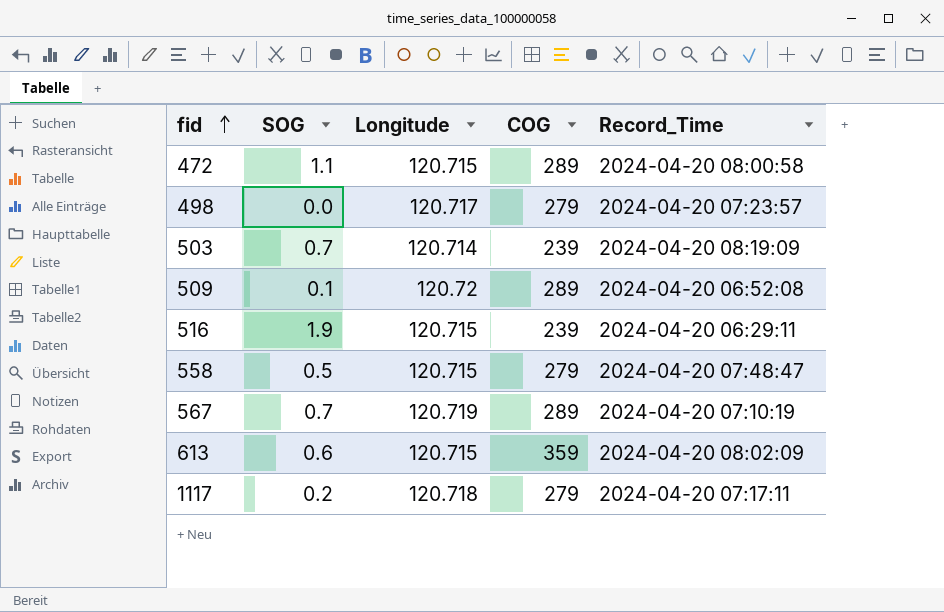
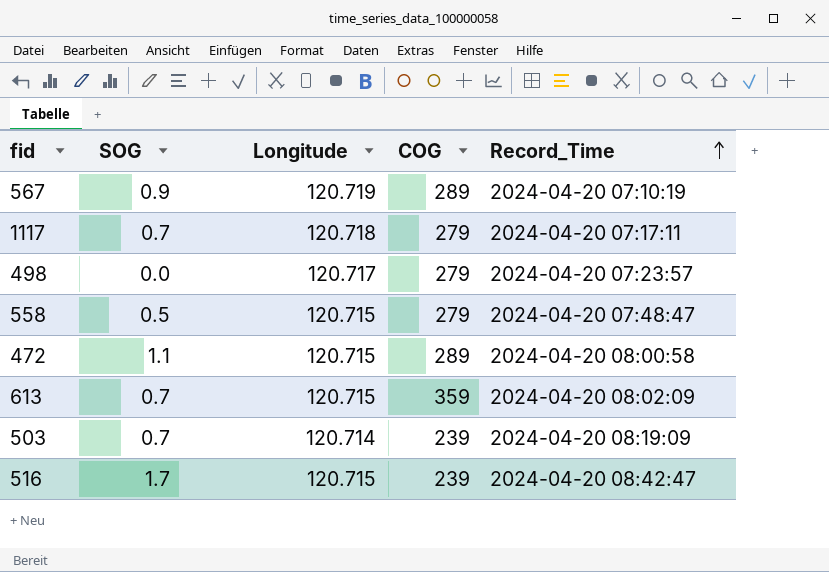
row order: fid ascending -> Record_Time ascending
row 509: 0.1 | 120.72 | 289 | 2024-04-20 06:52:08 -> none
567 | SOG: 0.7 -> 0.9
1117 | SOG: 0.2 -> 0.7
613 | SOG: 0.6 -> 0.7
516 | SOG: 1.9 -> 1.7
516 | Record_Time: 2024-04-20 06:29:11 -> 2024-04-20 08:42:47

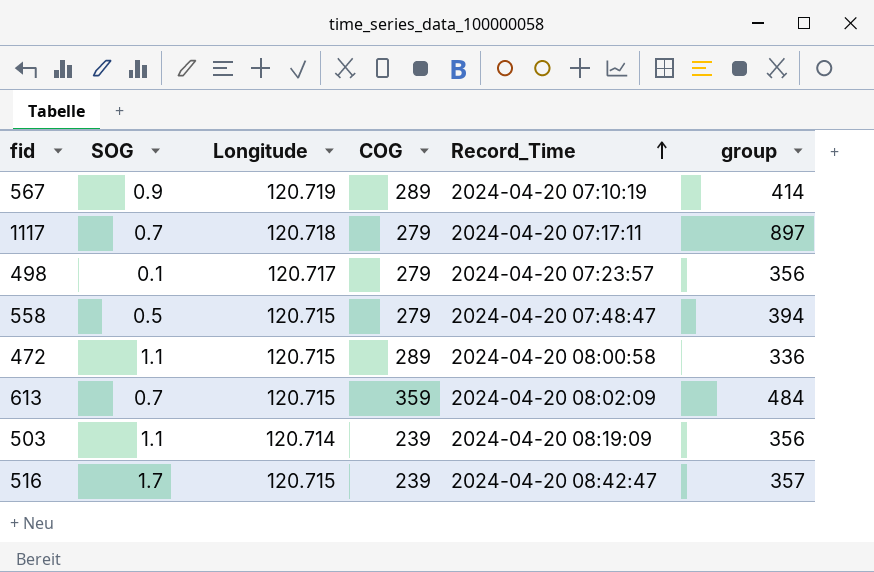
column group | position: none -> 6
498 | SOG: 0.0 -> 0.1
503 | SOG: 0.7 -> 1.1

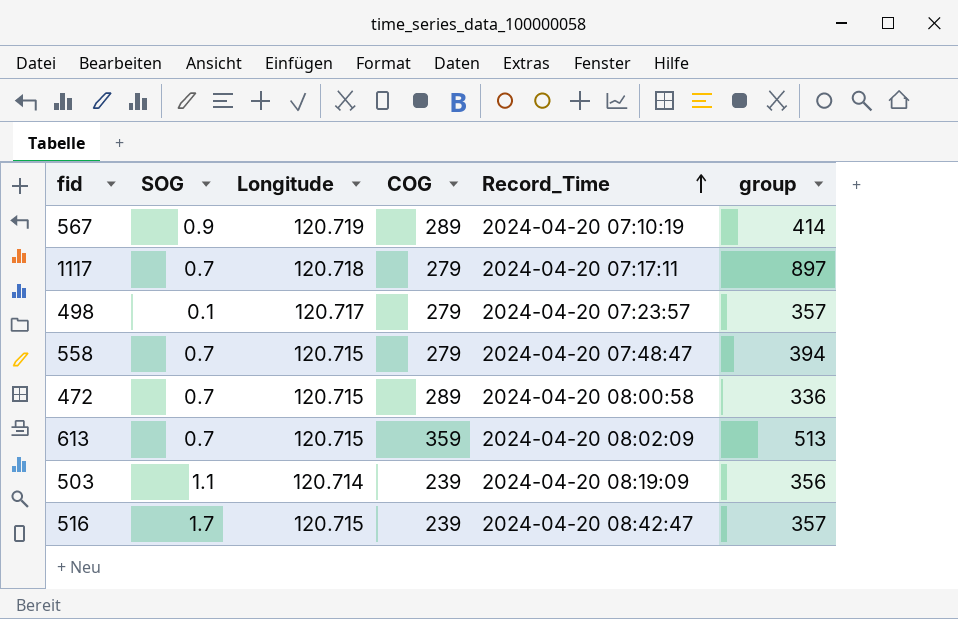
498 | group: 356 -> 357
558 | SOG: 0.5 -> 0.7
472 | SOG: 1.1 -> 0.7
613 | group: 484 -> 513

